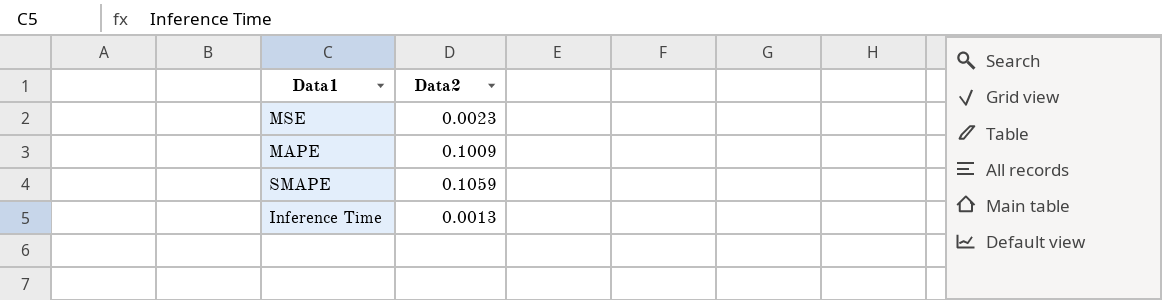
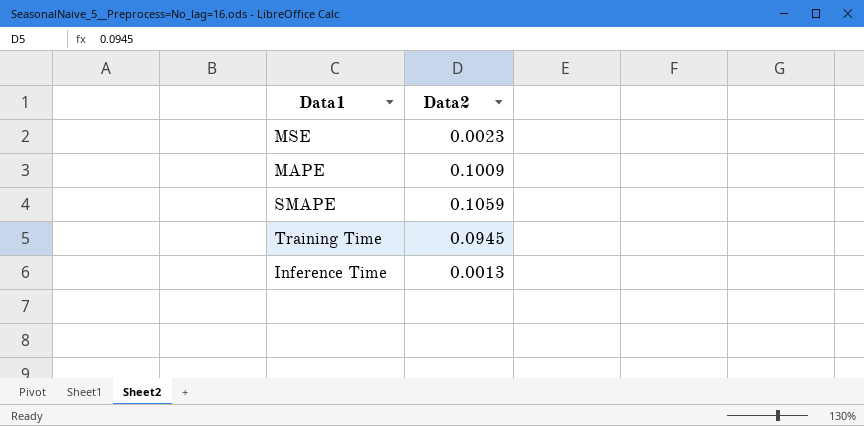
row Training Time: none -> 0.0945

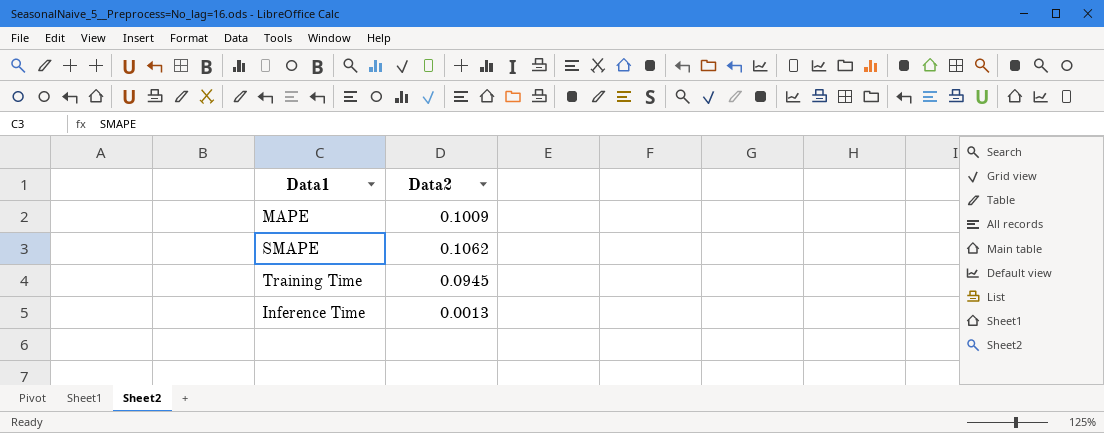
row MSE: 0.0023 -> none
SMAPE | Data2: 0.1059 -> 0.1062

